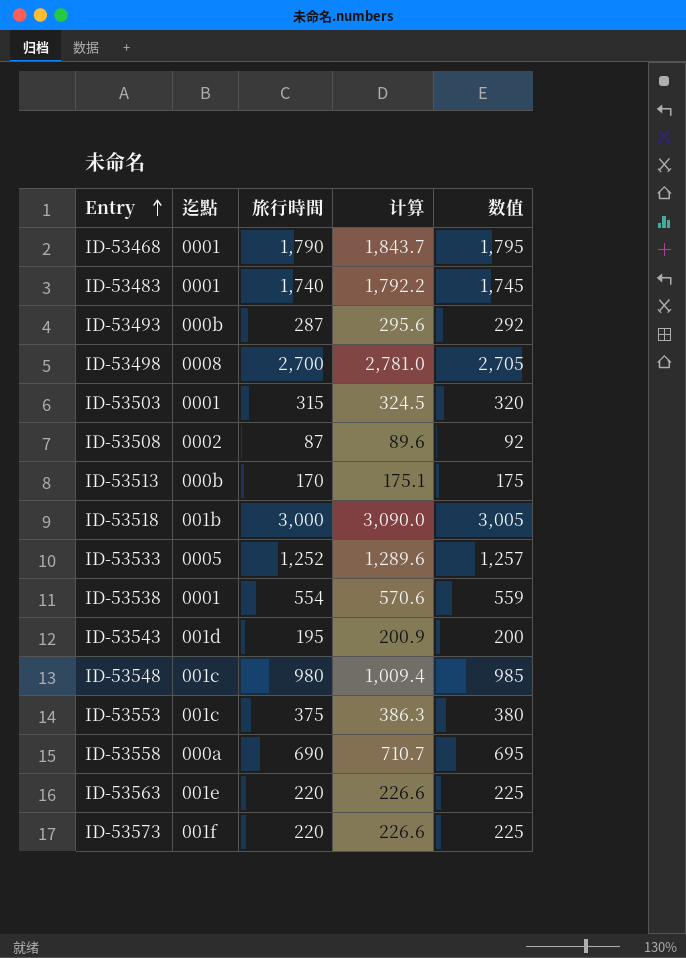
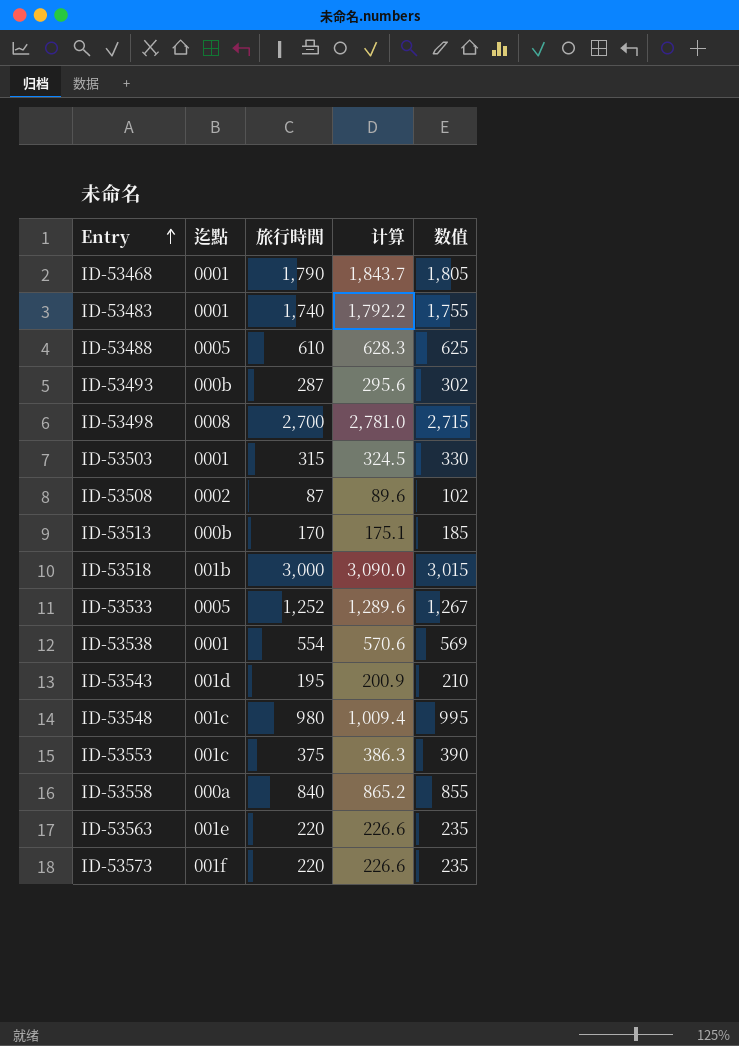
column 数值 | formula: [旅行時間] + 5 -> [旅行時間] + 15
row ID-53488: none -> 0005 | 610 | 628.3 | 625
ID-53558 | 旅行時間: 690 -> 840
ID-53558 | 计算: 710.7 -> 865.2

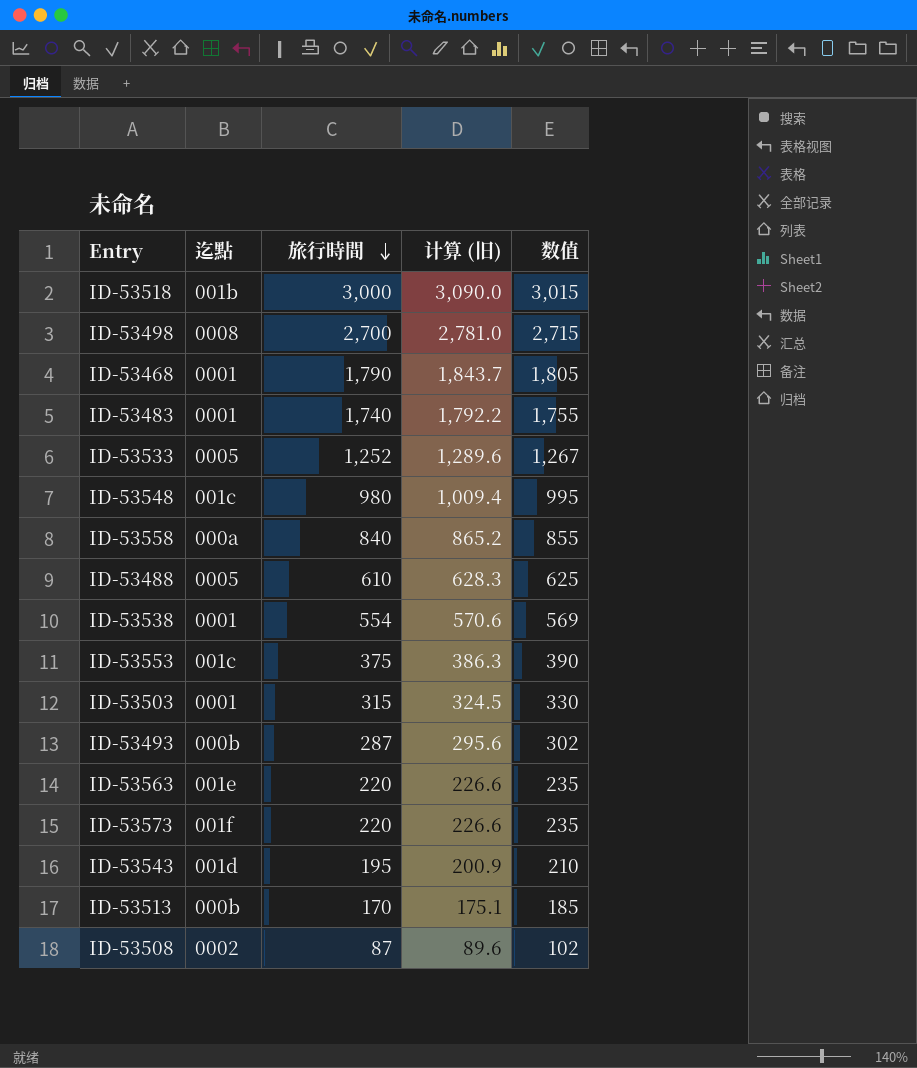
row order: Entry ascending -> 旅行時間 descending
column name: 计算 -> 计算 (旧)

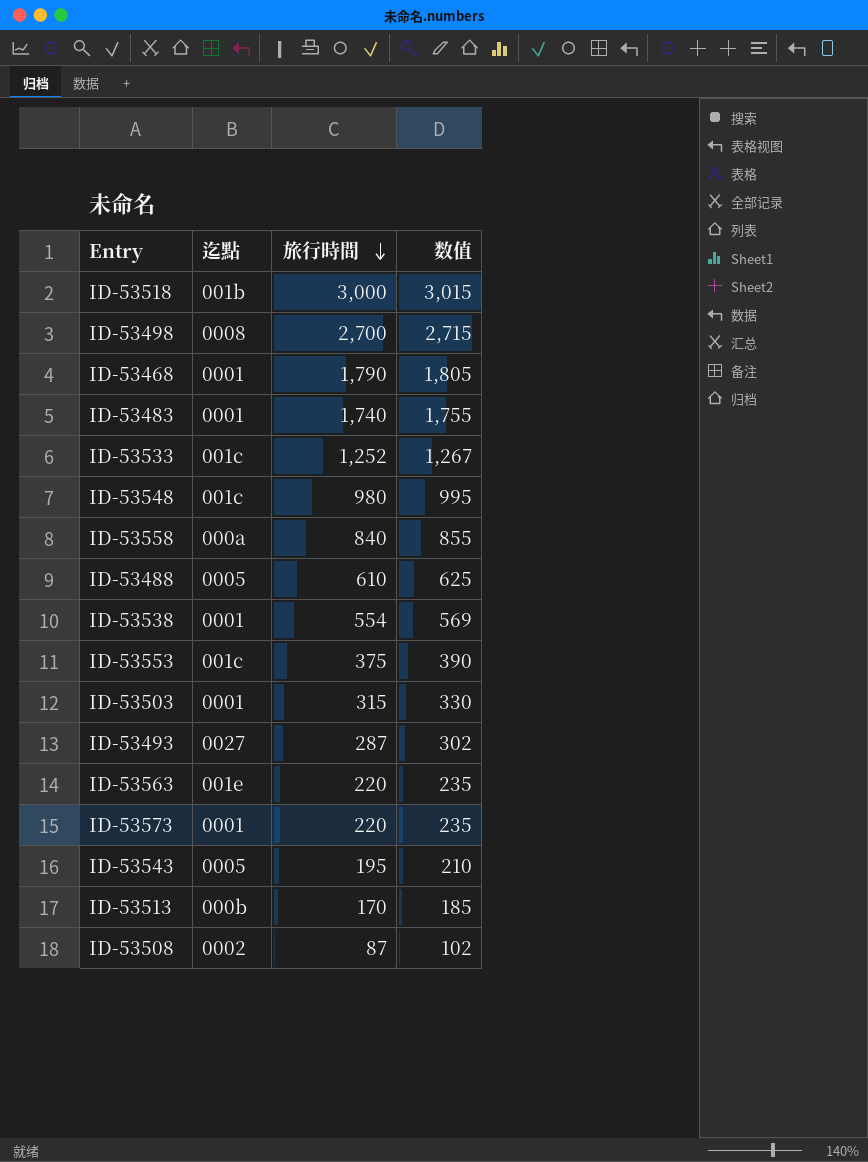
column 计算 (旧) | formula: [旅行時間] * 1.03 -> none
ID-53533 | 迄點: 0005 -> 001c
ID-53493 | 迄點: 000b -> 0027
ID-53573 | 迄點: 001f -> 0001
ID-53543 | 迄點: 001d -> 0005

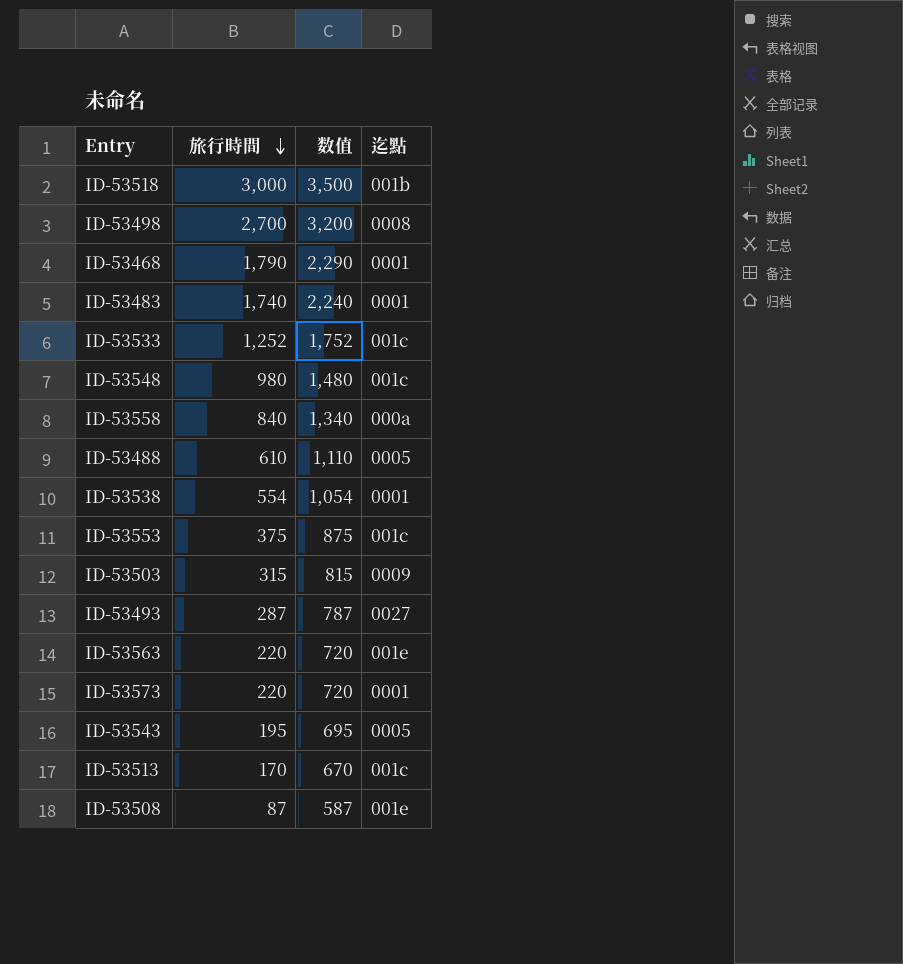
column 数值 | formula: [旅行時間] + 15 -> [旅行時間] + 500
column 迄點 | position: 2 -> 4
ID-53503 | 迄點: 0001 -> 0009
ID-53513 | 迄點: 000b -> 001c
ID-53508 | 迄點: 0002 -> 001e

